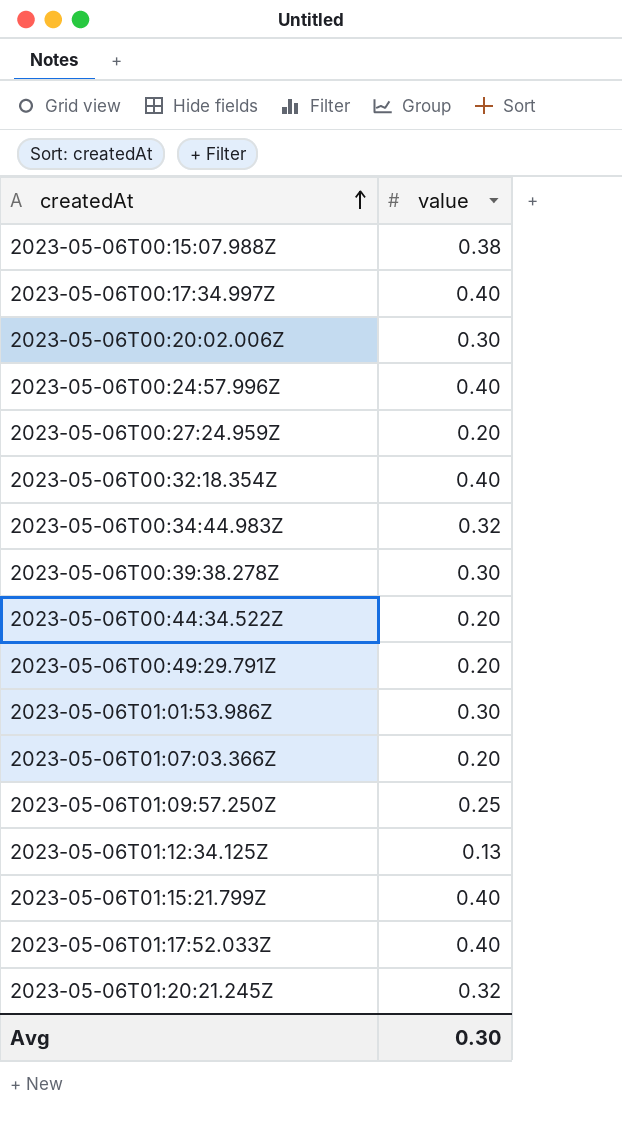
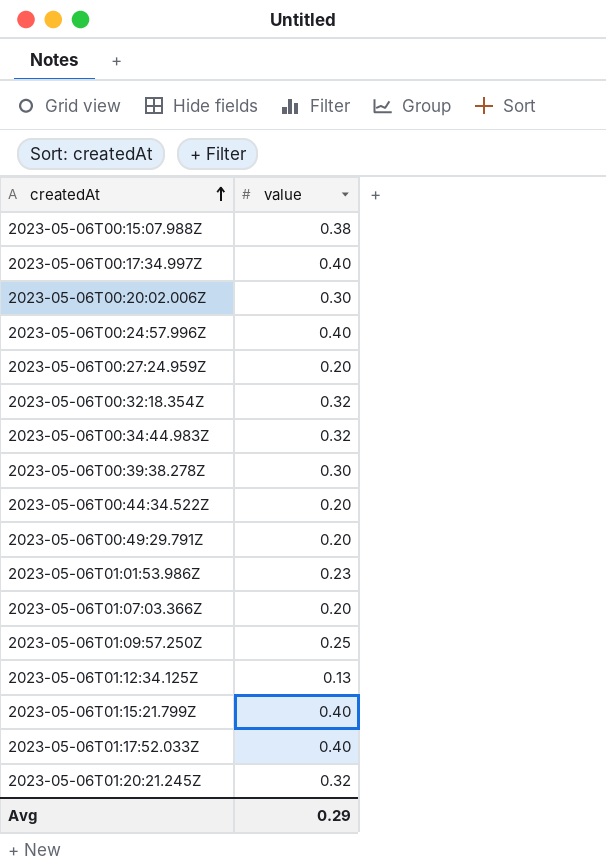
2023-05-06T00:32:18.354Z | value: 0.40 -> 0.32
2023-05-06T01:01:53.986Z | value: 0.30 -> 0.23
Avg | value: 0.30 -> 0.29

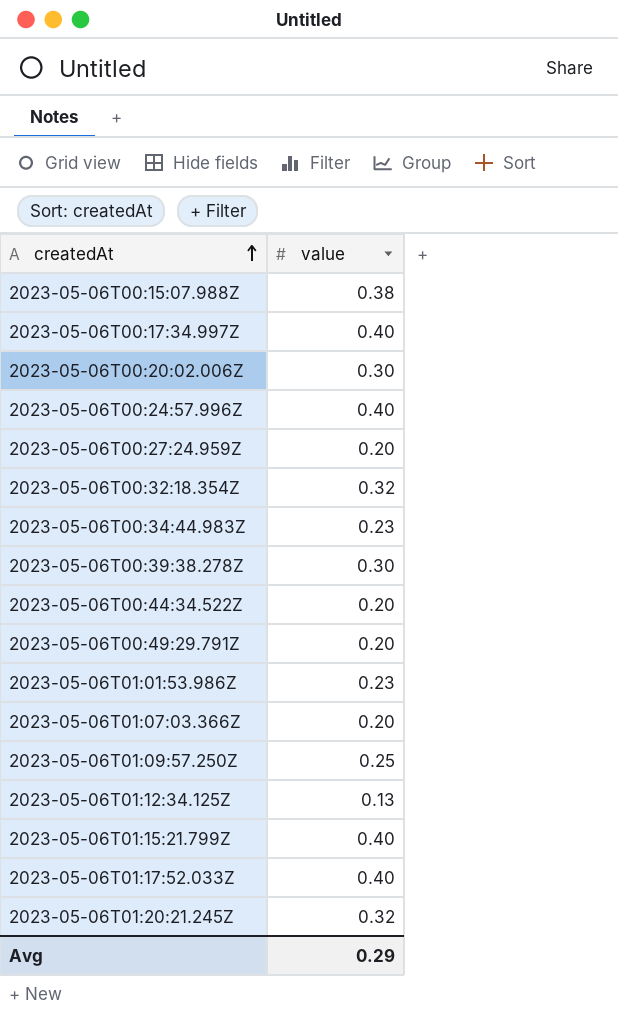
2023-05-06T00:34:44.983Z | value: 0.32 -> 0.23

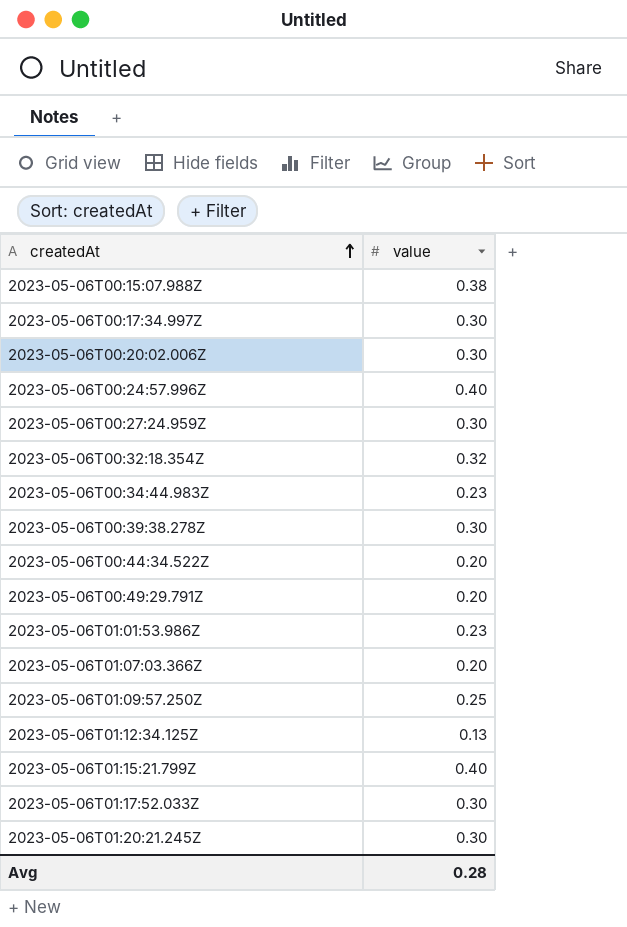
2023-05-06T00:17:34.997Z | value: 0.40 -> 0.30
2023-05-06T00:27:24.959Z | value: 0.20 -> 0.30
2023-05-06T01:17:52.033Z | value: 0.40 -> 0.30
2023-05-06T01:20:21.245Z | value: 0.32 -> 0.30
Avg | value: 0.29 -> 0.28

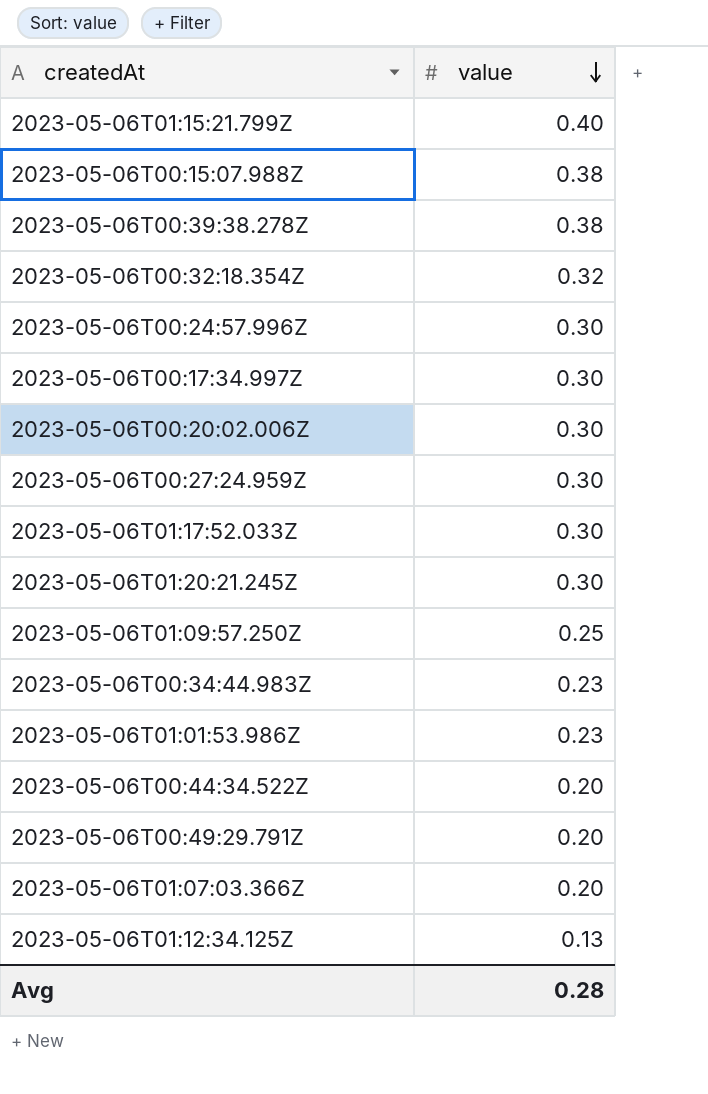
row order: createdAt ascending -> value descending
2023-05-06T00:39:38.278Z | value: 0.30 -> 0.38
2023-05-06T00:24:57.996Z | value: 0.40 -> 0.30

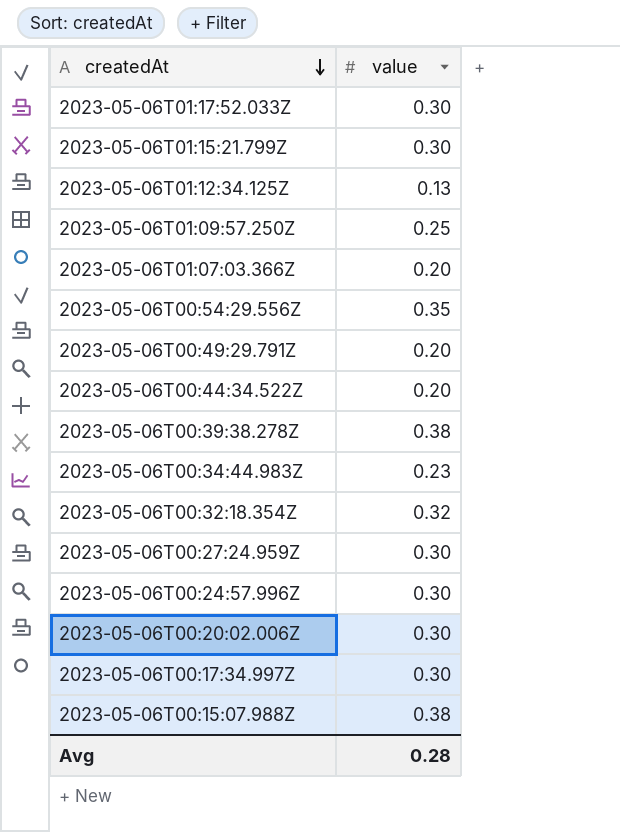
row order: value descending -> createdAt descending
row 2023-05-06T01:20:21.245Z: 0.30 -> none
row 2023-05-06T01:01:53.986Z: 0.23 -> none
2023-05-06T01:15:21.799Z | value: 0.40 -> 0.30
row 2023-05-06T00:54:29.556Z: none -> 0.35

